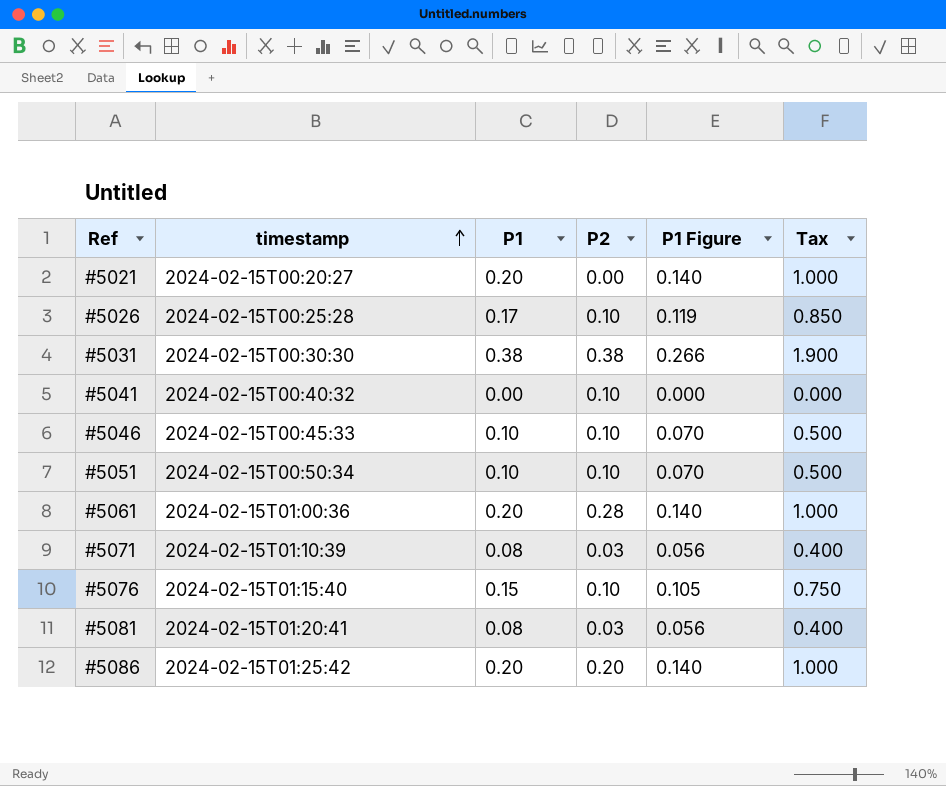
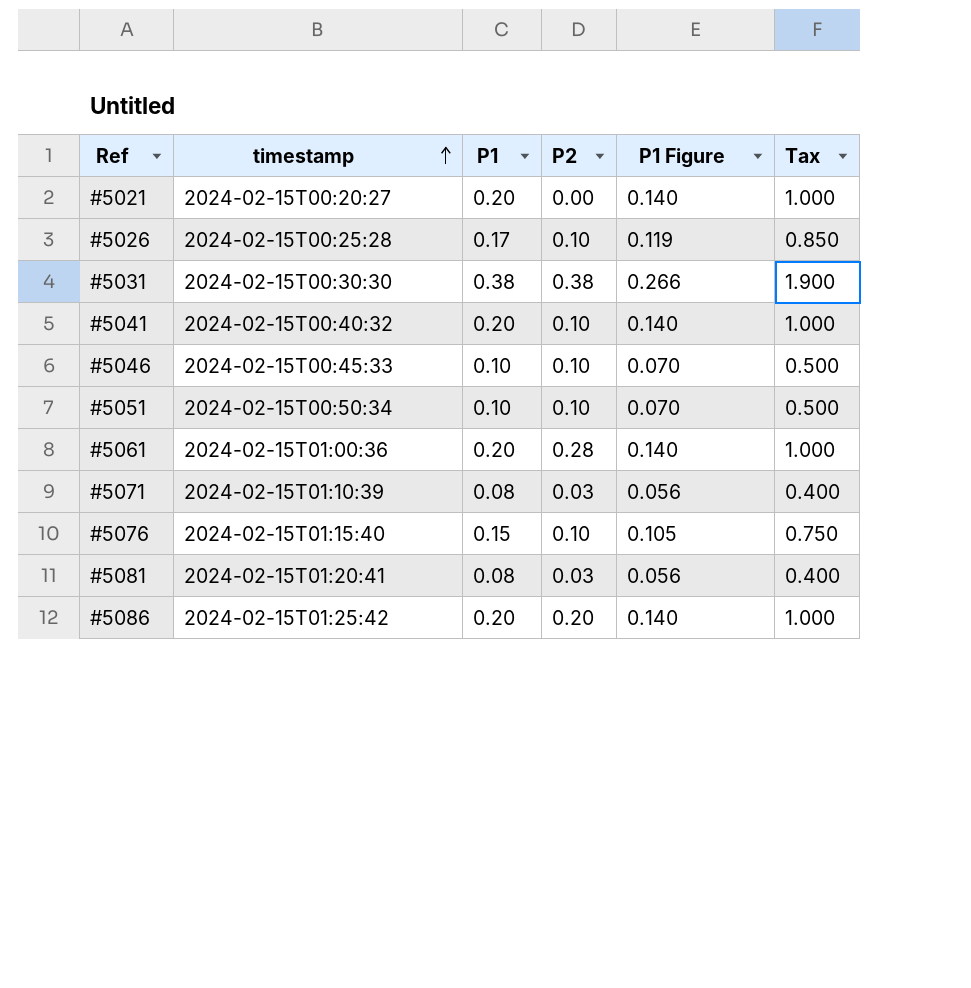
#5041 | P1: 0.00 -> 0.20
#5041 | P1 Figure: 0.000 -> 0.140
#5041 | Tax: 0.000 -> 1.000

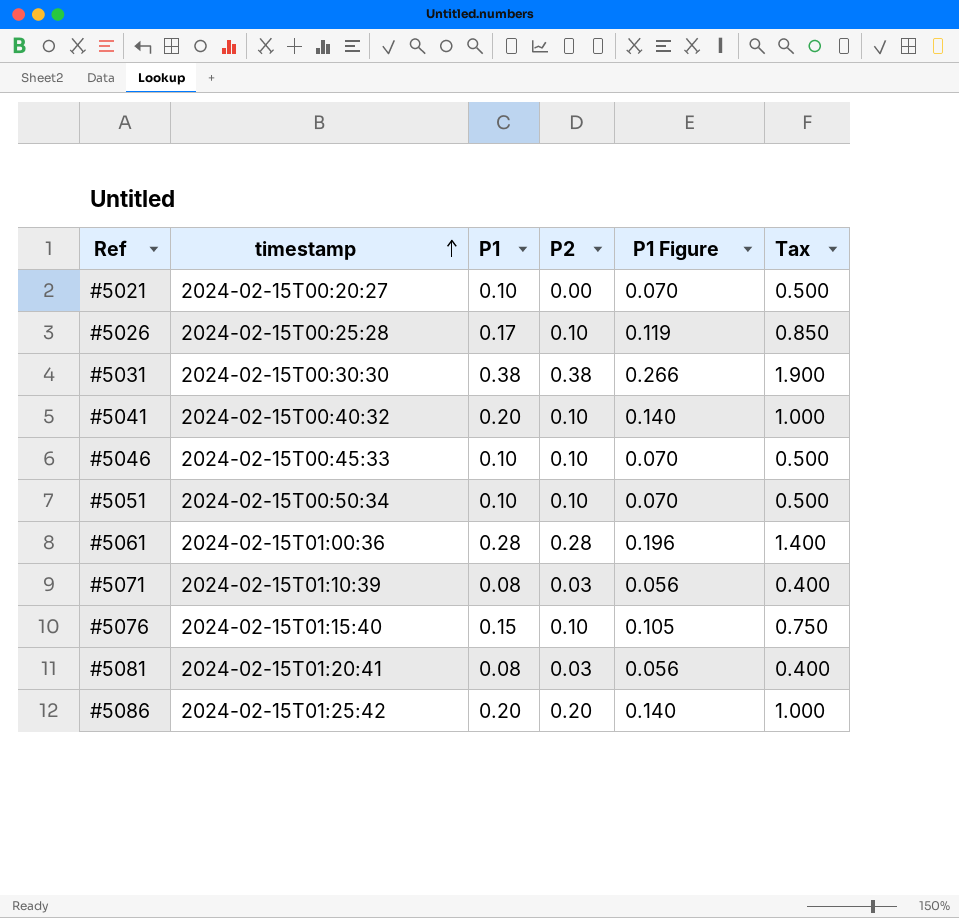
#5021 | P1: 0.20 -> 0.10
#5021 | P1 Figure: 0.140 -> 0.070
#5021 | Tax: 1.000 -> 0.500
#5061 | P1: 0.20 -> 0.28
#5061 | P1 Figure: 0.140 -> 0.196
#5061 | Tax: 1.000 -> 1.400

